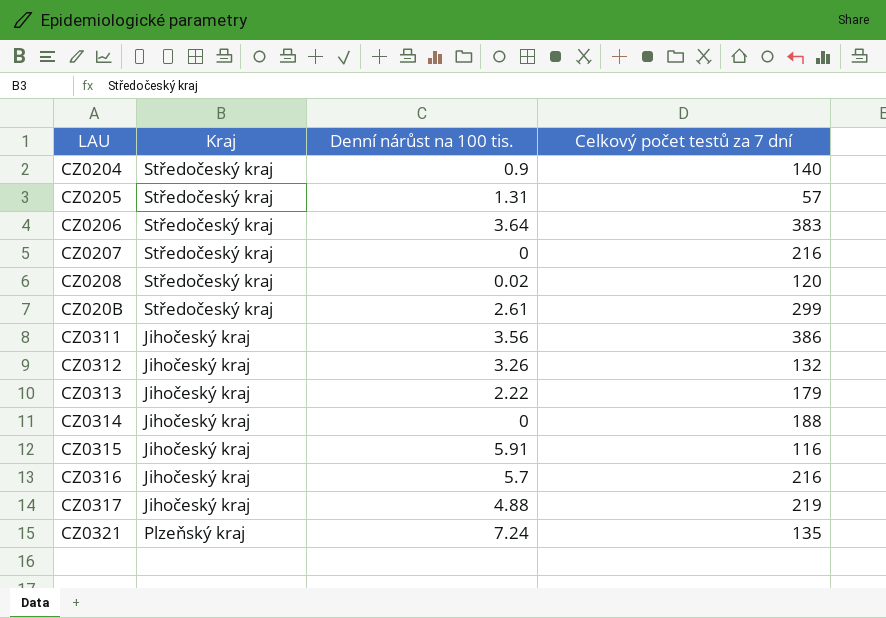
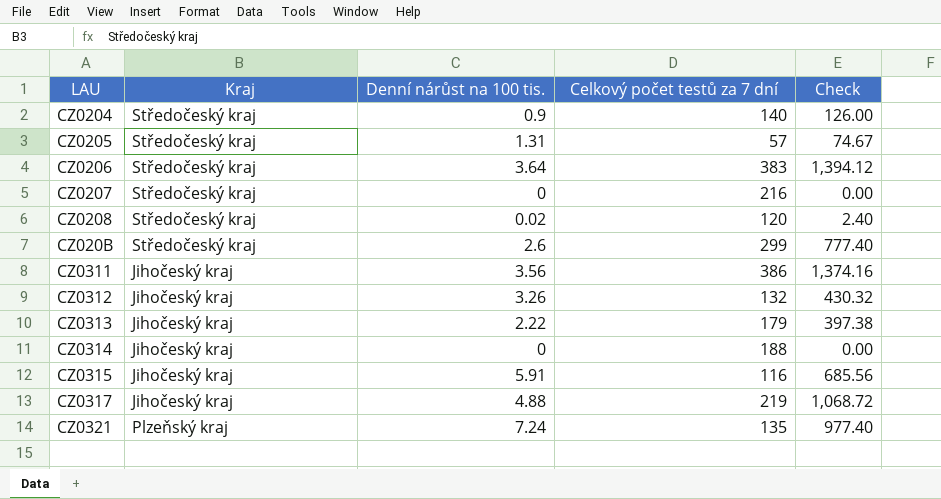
column Check | formula: none -> [Denní nárůst na 100 tis.] * [Celkový počet testů za 7 dní]
row CZ0316: Jihočeský kraj | 5.7 | 216 -> none
CZ020B | Denní nárůst na 100 tis.: 2.61 -> 2.6

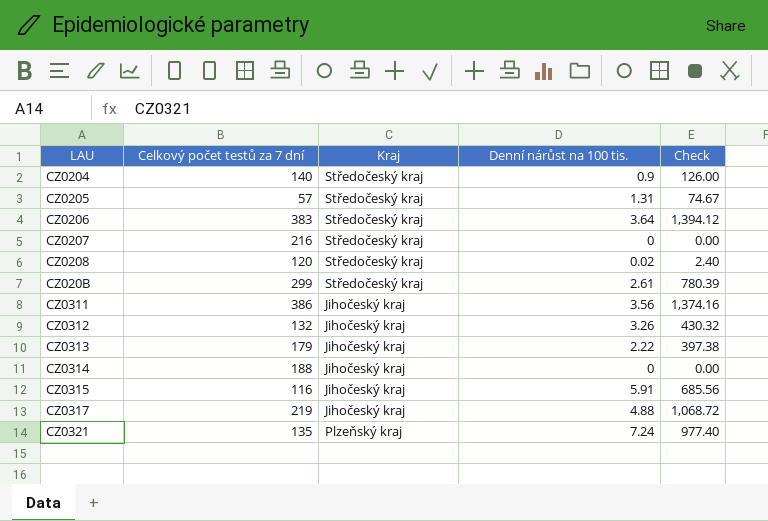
column Celkový počet testů za 7 dní | position: 4 -> 2
CZ020B | Denní nárůst na 100 tis.: 2.6 -> 2.61
CZ020B | Check: 777.40 -> 780.39

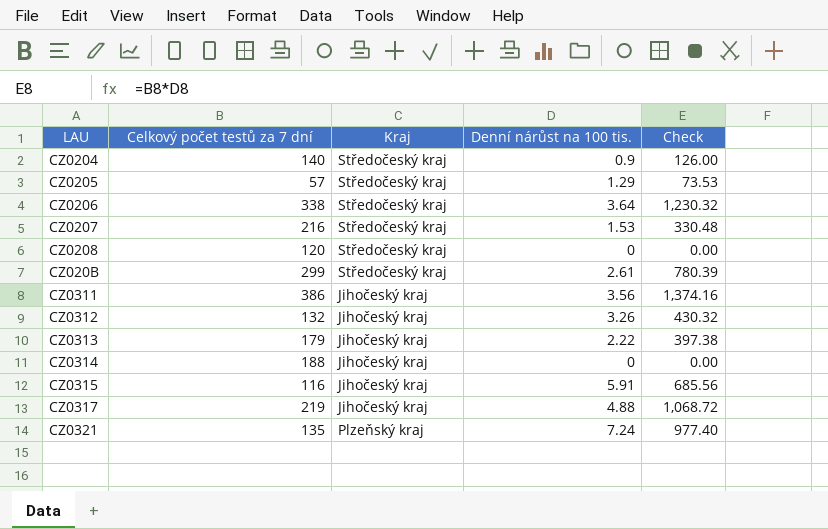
CZ0205 | Denní nárůst na 100 tis.: 1.31 -> 1.29
CZ0205 | Check: 74.67 -> 73.53
CZ0206 | Celkový počet testů za 7 dní: 383 -> 338
CZ0206 | Check: 1,394.12 -> 1,230.32
CZ0207 | Denní nárůst na 100 tis.: 0 -> 1.53
CZ0207 | Check: 0.00 -> 330.48
CZ0208 | Denní nárůst na 100 tis.: 0.02 -> 0
CZ0208 | Check: 2.40 -> 0.00

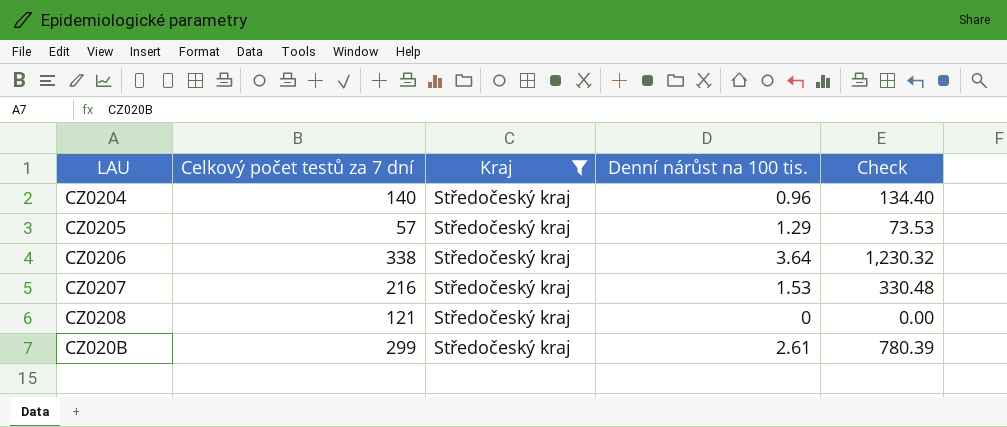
filter: none -> Kraj = Středočeský kraj
CZ0204 | Denní nárůst na 100 tis.: 0.9 -> 0.96
CZ0204 | Check: 126.00 -> 134.40
CZ0208 | Celkový počet testů za 7 dní: 120 -> 121

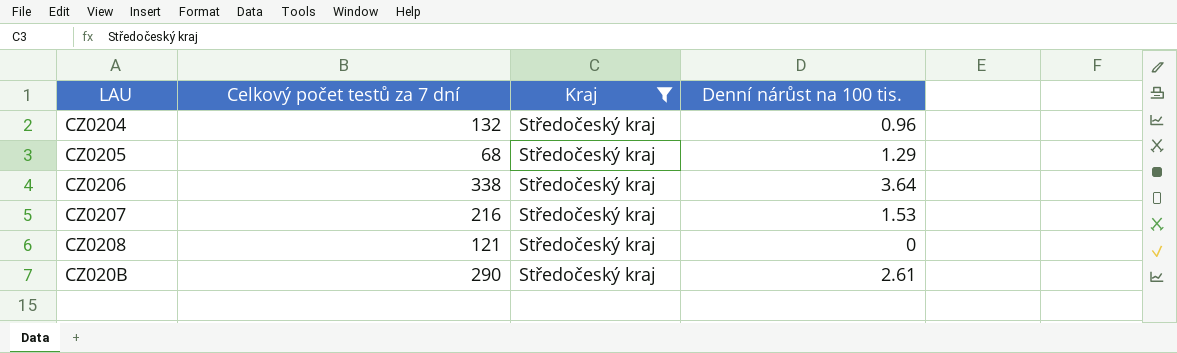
column Check | formula: [Celkový počet testů za 7 dní] * [Denní nárůst na 100 tis.] -> none
CZ0204 | Celkový počet testů za 7 dní: 140 -> 132
CZ0205 | Celkový počet testů za 7 dní: 57 -> 68
CZ020B | Celkový počet testů za 7 dní: 299 -> 290

